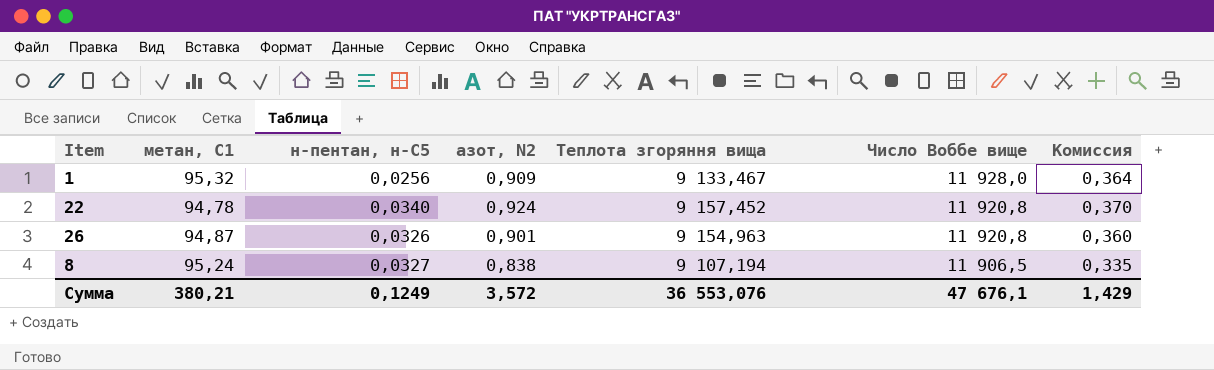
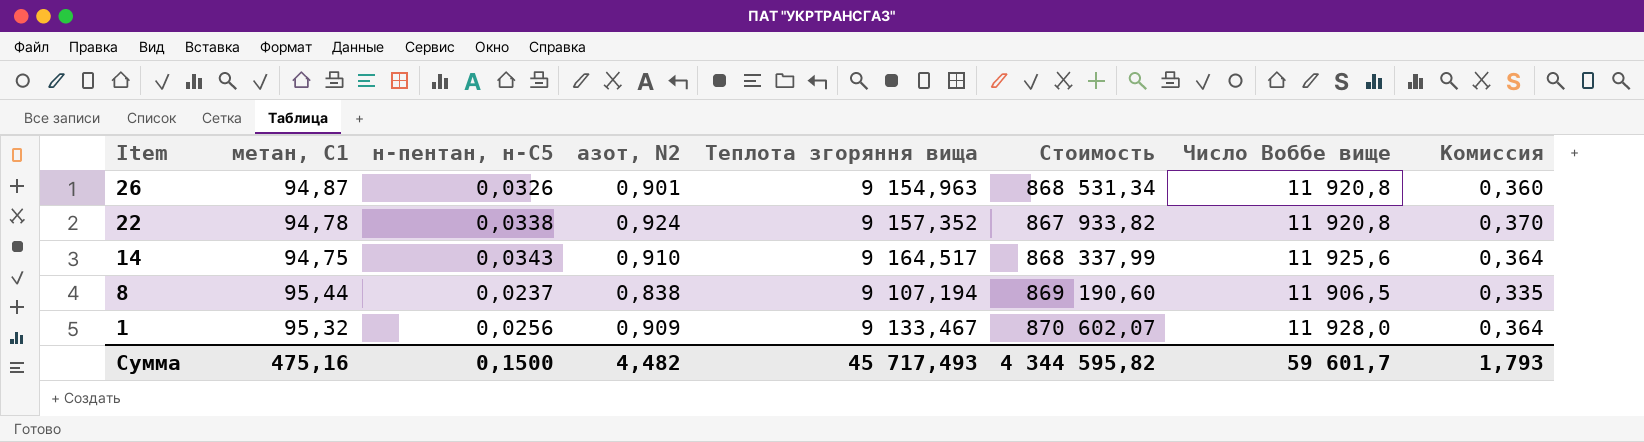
row order: Число Воббе вище descending -> Item descending
column Стоимость | formula: none -> [метан, С1] * [Теплота згоряння вища]
22 | н-пентан, н-С5: 0,0340 -> 0,0338
22 | Теплота згоряння вища: 9 157,452 -> 9 157,352
row 14: none -> 94,75 | 0,0343 | 0,910 | 9 164,517 | 868 337,99 | 11 925,6 | 0,364
8 | метан, С1: 95,24 -> 95,44
8 | н-пентан, н-С5: 0,0327 -> 0,0237
Сумма | метан, С1: 380,21 -> 475,16
Сумма | н-пентан, н-С5: 0,1249 -> 0,1500
Сумма | азот, N2: 3,572 -> 4,482
Сумма | Теплота згоряння вища: 36 553,076 -> 45 717,493
Сумма | Число Воббе вище: 47 676,1 -> 59 601,7
Сумма | Комиссия: 1,429 -> 1,793

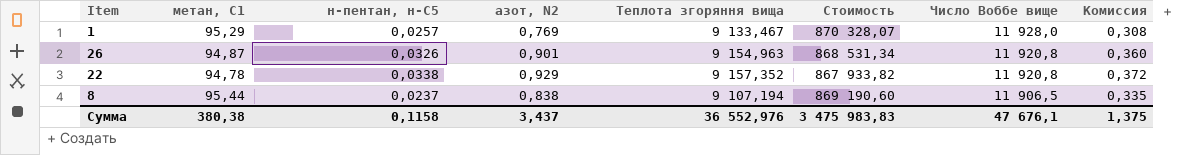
row order: Item descending -> Число Воббе вище descending
row 14: 94,75 | 0,0343 | 0,910 | 9 164,517 | 868 337,99 | 11 925,6 | 0,364 -> none
1 | метан, С1: 95,32 -> 95,29
1 | н-пентан, н-С5: 0,0256 -> 0,0257
1 | азот, N2: 0,909 -> 0,769
1 | Стоимость: 870 602,07 -> 870 328,07
1 | Комиссия: 0,364 -> 0,308
22 | азот, N2: 0,924 -> 0,929
22 | Комиссия: 0,370 -> 0,372
Сумма | метан, С1: 475,16 -> 380,38
Сумма | н-пентан, н-С5: 0,1500 -> 0,1158
Сумма | азот, N2: 4,482 -> 3,437
Сумма | Теплота згоряння вища: 45 717,493 -> 36 552,976
Сумма | Стоимость: 4 344 595,82 -> 3 475 983,83
Сумма | Число Воббе вище: 59 601,7 -> 47 676,1
Сумма | Комиссия: 1,793 -> 1,375

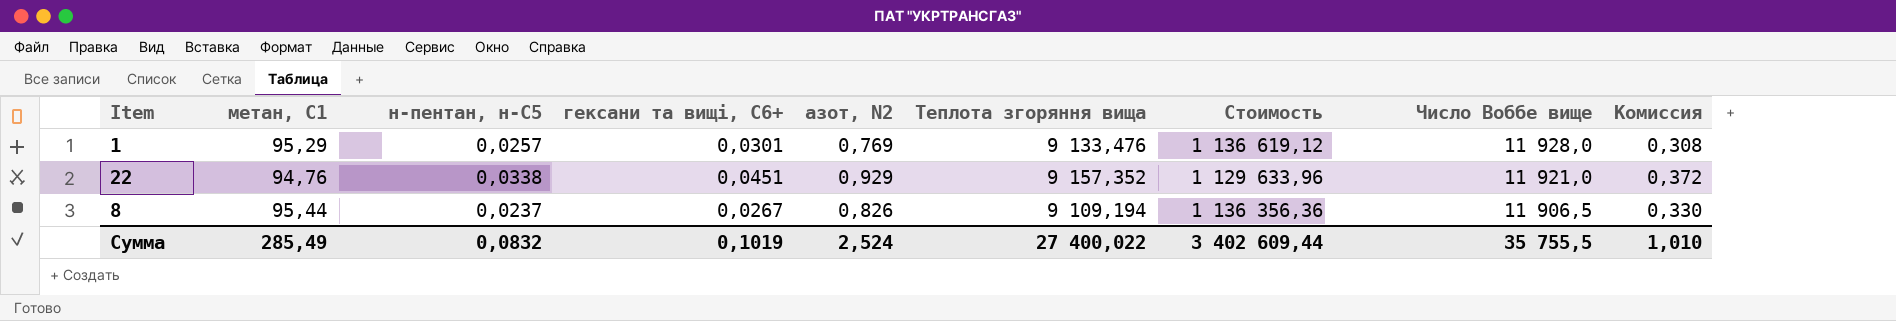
column гексани та вищі, С6+ | position: none -> 4
column Стоимость | formula: [метан, С1] * [Теплота згоряння вища] -> [метан, С1] * [Число Воббе вище]
row 26: 94,87 | 0,0326 | 0,901 | 9 154,963 | 868 531,34 | 11 920,8 | 0,360 -> none
1 | Теплота згоряння вища: 9 133,467 -> 9 133,476
22 | метан, С1: 94,78 -> 94,76
22 | Число Воббе вище: 11 920,8 -> 11 921,0
8 | азот, N2: 0,838 -> 0,826
8 | Теплота згоряння вища: 9 107,194 -> 9 109,194
8 | Комиссия: 0,335 -> 0,330
Сумма | метан, С1: 380,38 -> 285,49
Сумма | н-пентан, н-С5: 0,1158 -> 0,0832
Сумма | азот, N2: 3,437 -> 2,524
Сумма | Теплота згоряння вища: 36 552,976 -> 27 400,022
Сумма | Стоимость: 3 475 983,83 -> 3 402 609,44
Сумма | Число Воббе вище: 47 676,1 -> 35 755,5
Сумма | Комиссия: 1,375 -> 1,010

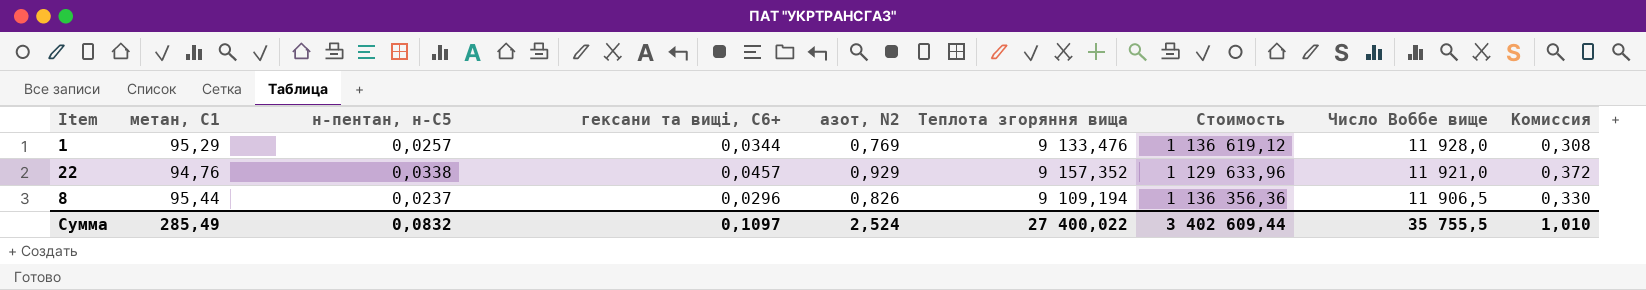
1 | гексани та вищі, С6+: 0,0301 -> 0,0344
22 | гексани та вищі, С6+: 0,0451 -> 0,0457
8 | гексани та вищі, С6+: 0,0267 -> 0,0296
Сумма | гексани та вищі, С6+: 0,1019 -> 0,1097

